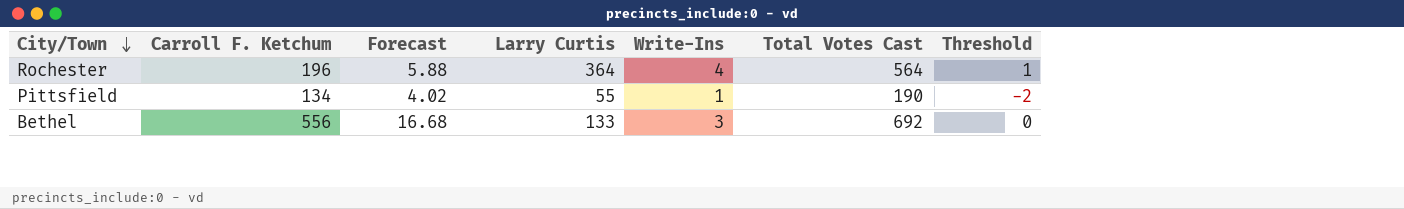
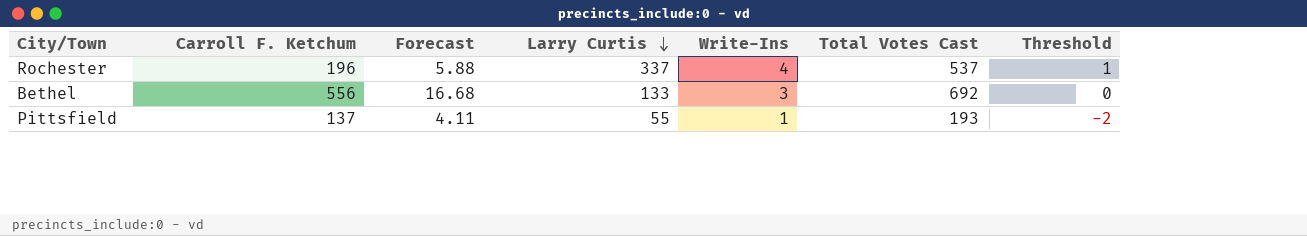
row order: City/Town descending -> Larry Curtis descending
Rochester | Larry Curtis: 364 -> 337
Rochester | Total Votes Cast: 564 -> 537
Pittsfield | Carroll F. Ketchum: 134 -> 137
Pittsfield | Forecast: 4.02 -> 4.11
Pittsfield | Total Votes Cast: 190 -> 193

